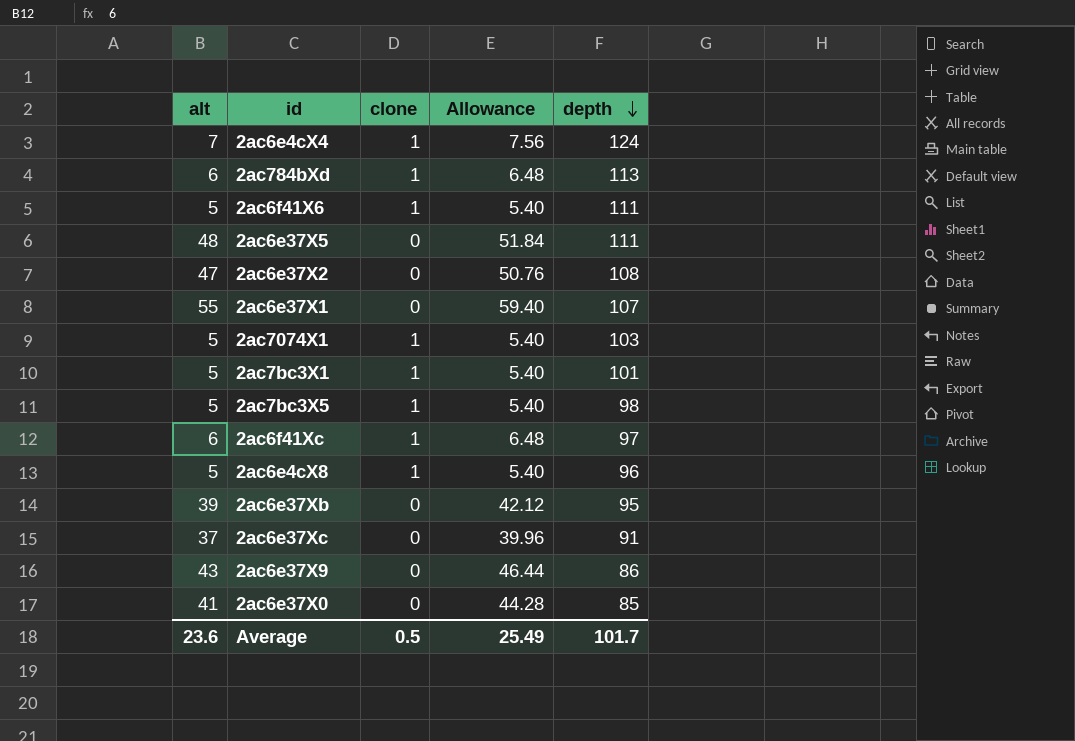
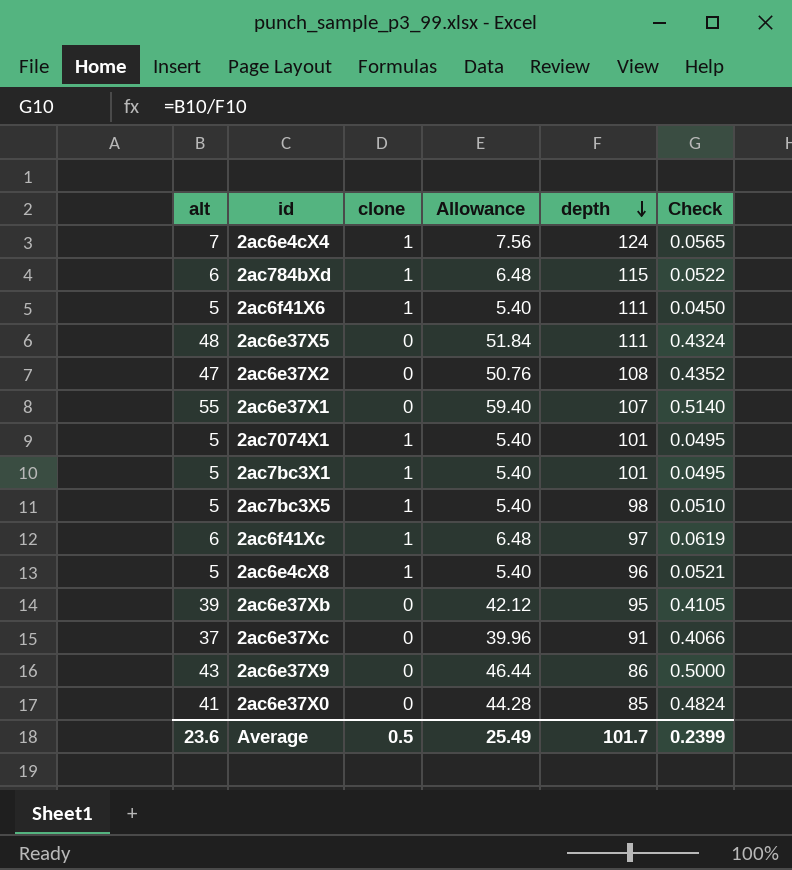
column Check | formula: none -> [alt] / [depth]
2ac784bXd | depth: 113 -> 115
2ac7074X1 | depth: 103 -> 101

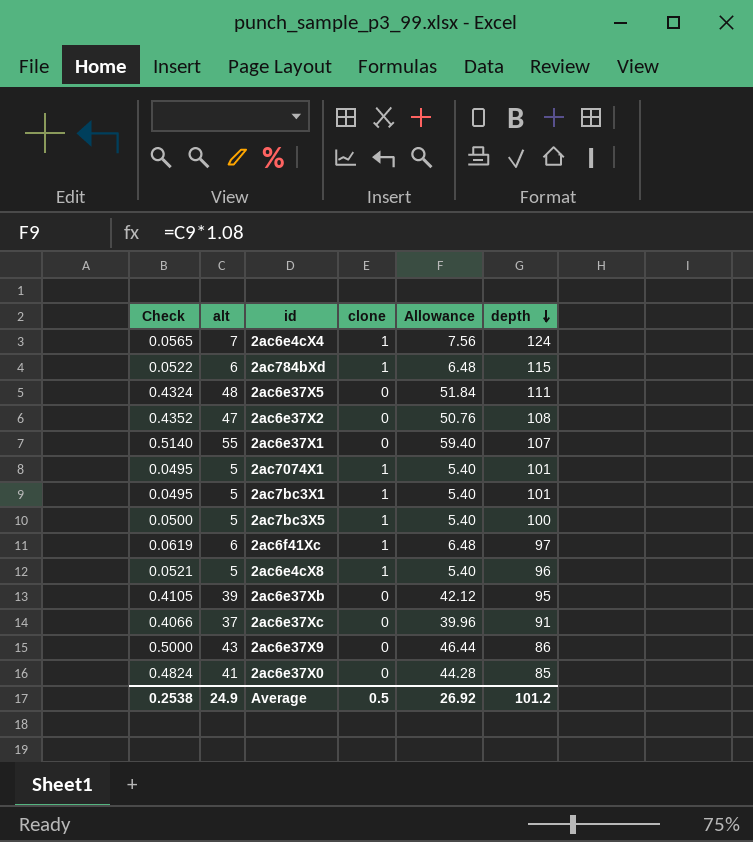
column Check | position: 6 -> 1
row 2ac6f41X6: 5 | 1 | 5.40 | 111 | 0.0450 -> none
2ac7bc3X5 | Check: 0.0510 -> 0.0500
2ac7bc3X5 | depth: 98 -> 100
Average | Check: 0.2399 -> 0.2538
Average | alt: 23.6 -> 24.9
Average | Allowance: 25.49 -> 26.92
Average | depth: 101.7 -> 101.2

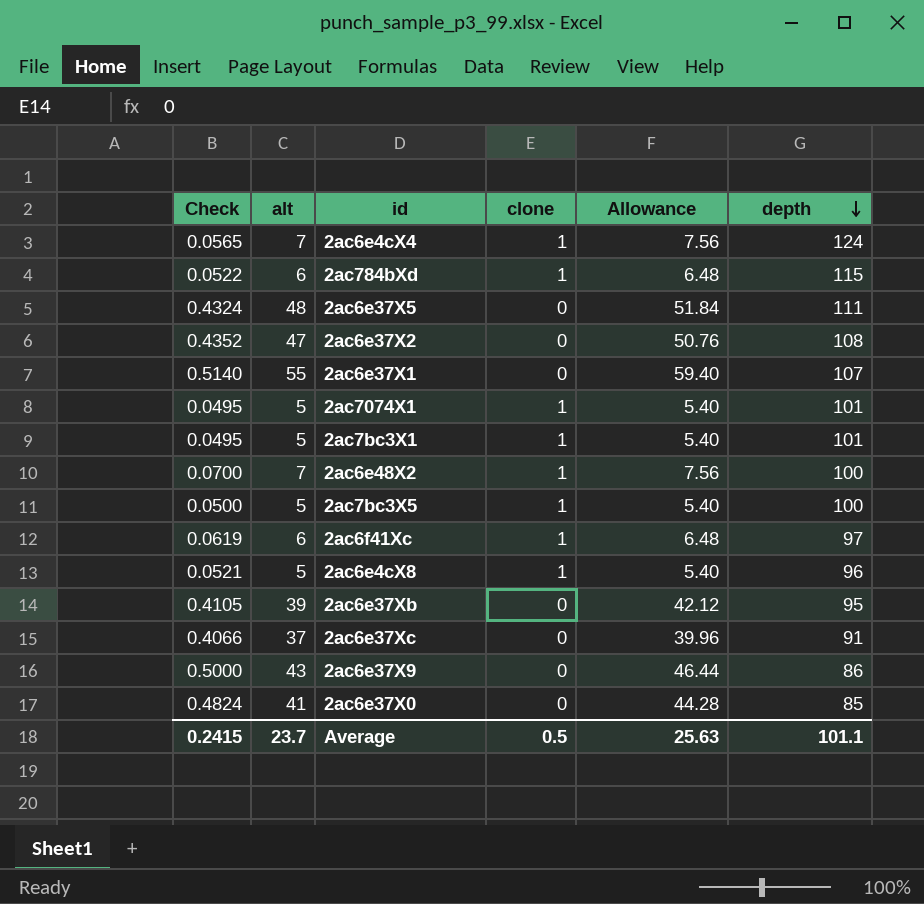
row 2ac6e48X2: none -> 0.0700 | 7 | 1 | 7.56 | 100
Average | Check: 0.2538 -> 0.2415
Average | alt: 24.9 -> 23.7
Average | Allowance: 26.92 -> 25.63
Average | depth: 101.2 -> 101.1

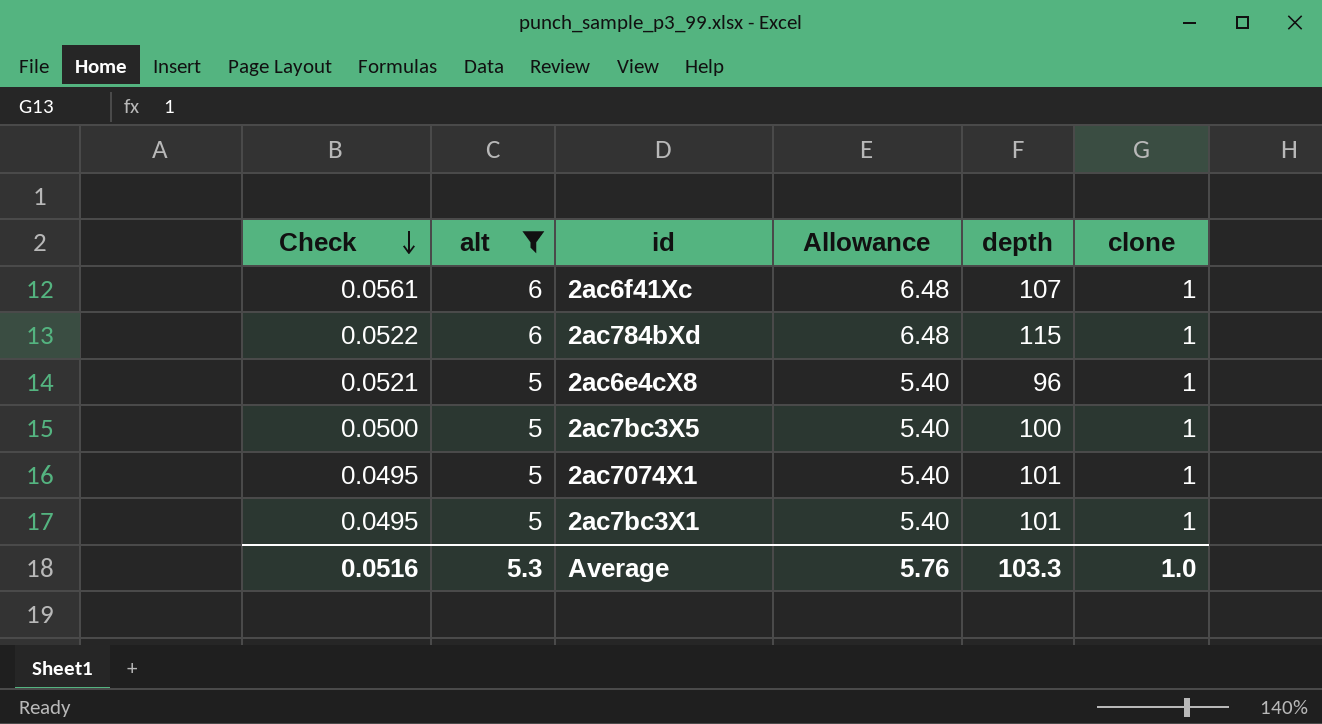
filter: none -> alt <= 6
row order: depth descending -> Check descending
column clone | position: 4 -> 6
2ac6f41Xc | Check: 0.0619 -> 0.0561
2ac6f41Xc | depth: 97 -> 107
Average | Check: 0.2415 -> 0.0516
Average | alt: 23.7 -> 5.3
Average | Allowance: 25.63 -> 5.76
Average | depth: 101.1 -> 103.3
Average | clone: 0.5 -> 1.0

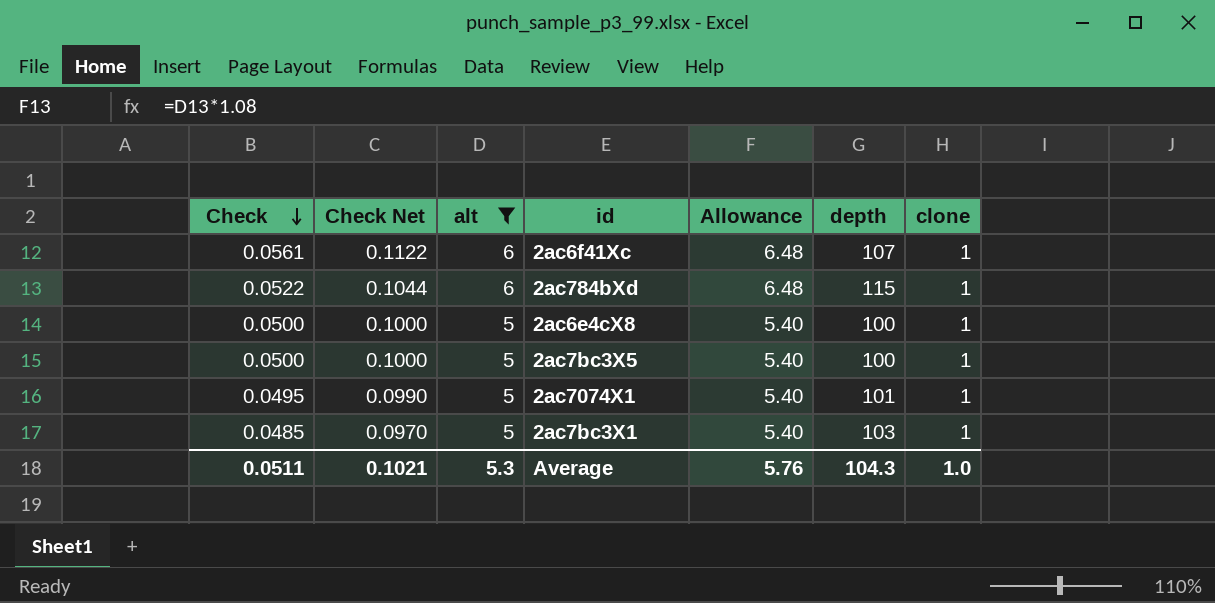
column Check Net | formula: none -> [Check] * 2
2ac6e4cX8 | Check: 0.0521 -> 0.0500
2ac6e4cX8 | depth: 96 -> 100
2ac7bc3X1 | Check: 0.0495 -> 0.0485
2ac7bc3X1 | depth: 101 -> 103
Average | Check: 0.0516 -> 0.0511
Average | depth: 103.3 -> 104.3

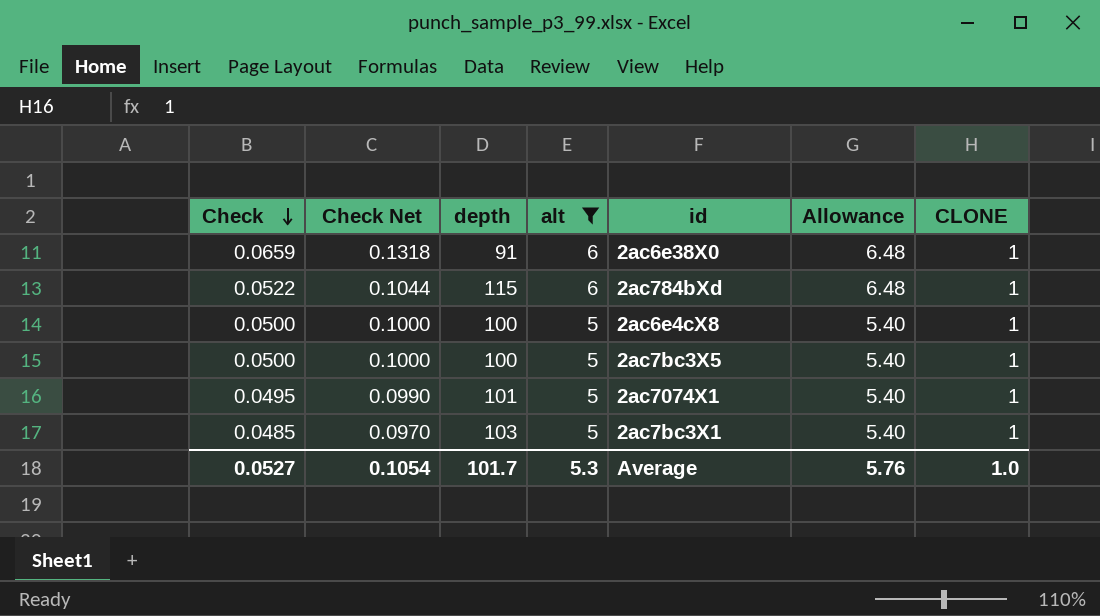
column depth | position: 6 -> 3
column name: clone -> CLONE
row 2ac6f41Xc: 0.0561 | 0.1122 | 6 | 6.48 | 107 | 1 -> none
row 2ac6e38X0: none -> 0.0659 | 0.1318 | 91 | 6 | 6.48 | 1
Average | Check: 0.0511 -> 0.0527
Average | Check Net: 0.1021 -> 0.1054
Average | depth: 104.3 -> 101.7

